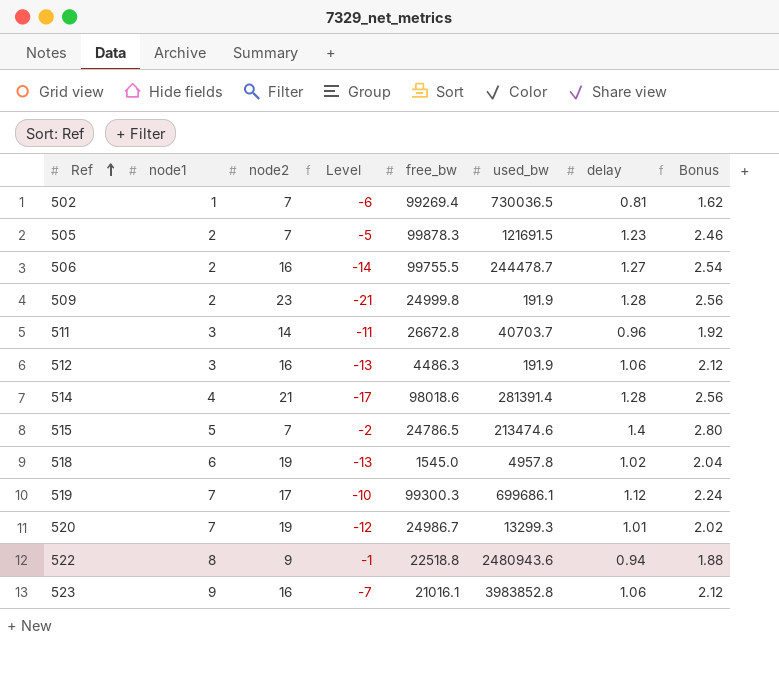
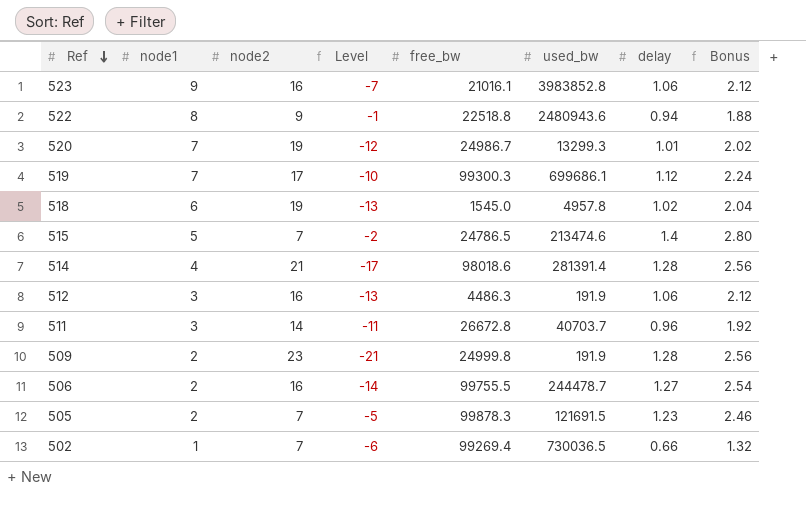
row order: Ref ascending -> Ref descending
502 | delay: 0.81 -> 0.66
502 | Bonus: 1.62 -> 1.32

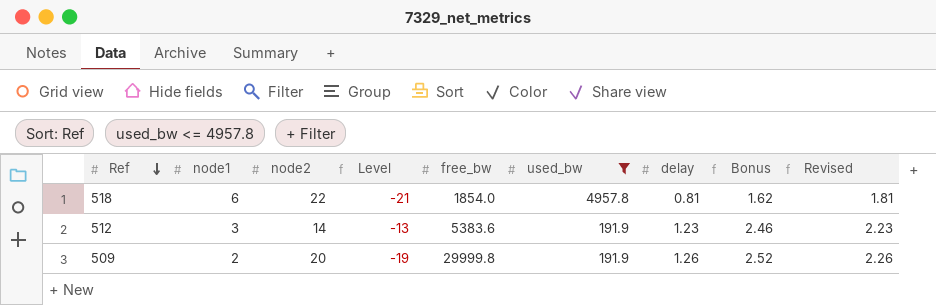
filter: none -> used_bw <= 4957.8
column Level | formula: [node1] - [node2] -> [delay] - [node2]
column Revised | formula: none -> [delay] + 1
518 | node2: 19 -> 22
518 | free_bw: 1545.0 -> 1854.0
518 | delay: 1.02 -> 0.81
518 | Bonus: 2.04 -> 1.62
512 | node2: 16 -> 14
512 | free_bw: 4486.3 -> 5383.6
512 | delay: 1.06 -> 1.23
512 | Bonus: 2.12 -> 2.46
509 | node2: 23 -> 20
509 | free_bw: 24999.8 -> 29999.8
509 | delay: 1.28 -> 1.26
509 | Bonus: 2.56 -> 2.52

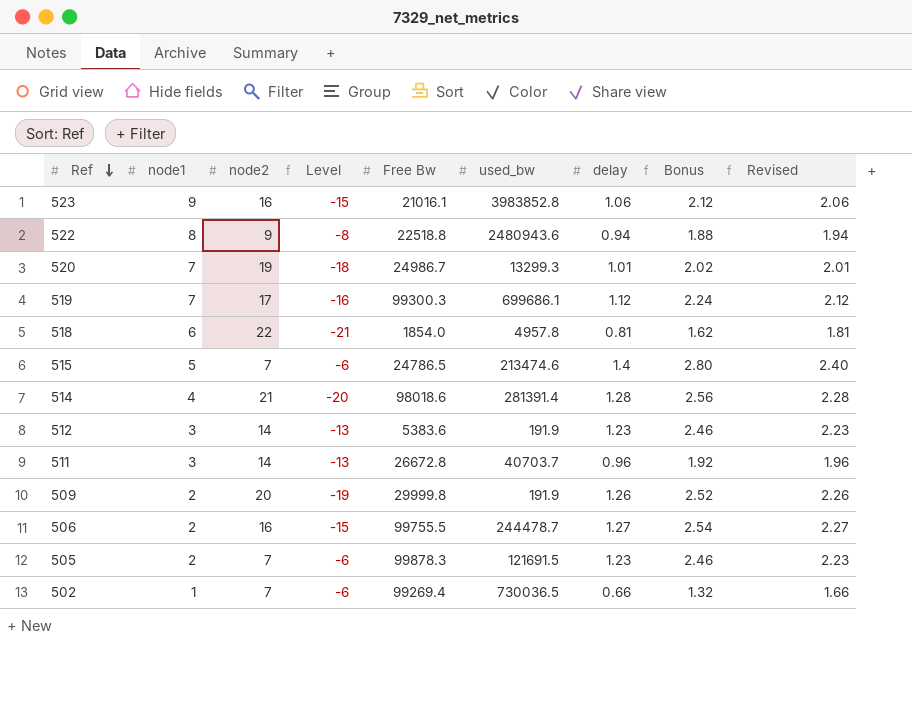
filter: used_bw <= 4957.8 -> none
column name: free_bw -> Free Bw

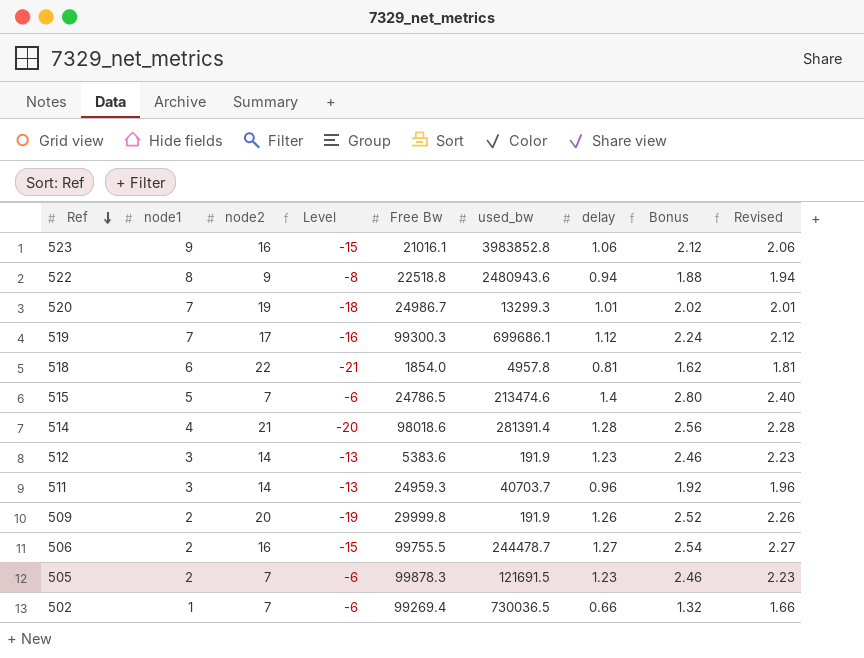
511 | Free Bw: 26672.8 -> 24959.3

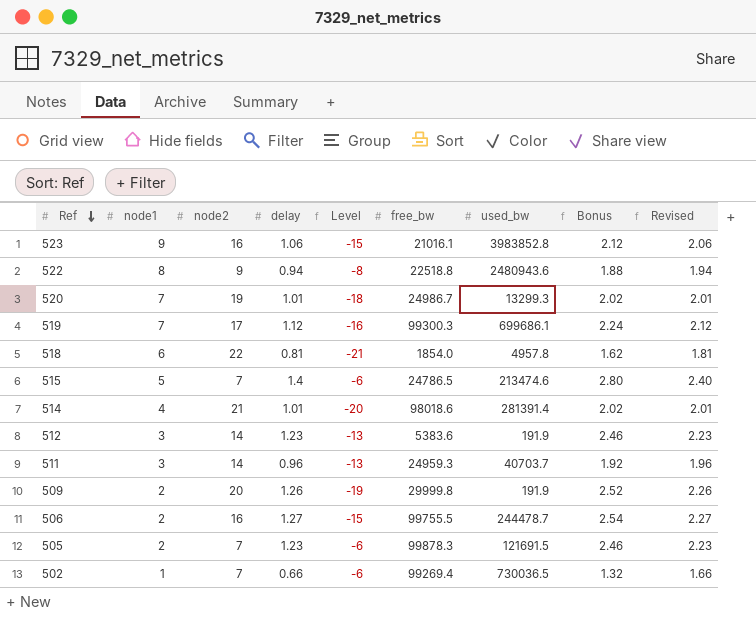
column delay | position: 7 -> 4
column name: Free Bw -> free_bw
514 | delay: 1.28 -> 1.01
514 | Bonus: 2.56 -> 2.02
514 | Revised: 2.28 -> 2.01

